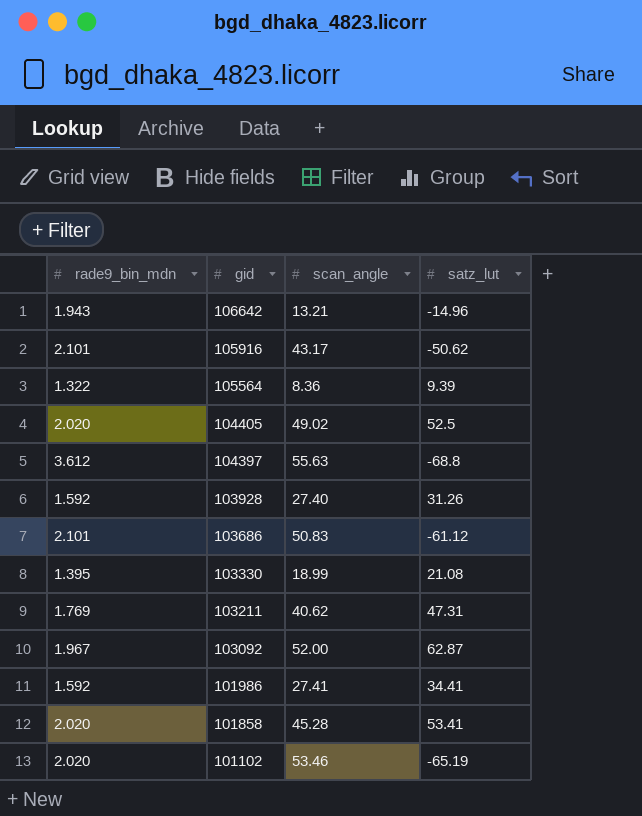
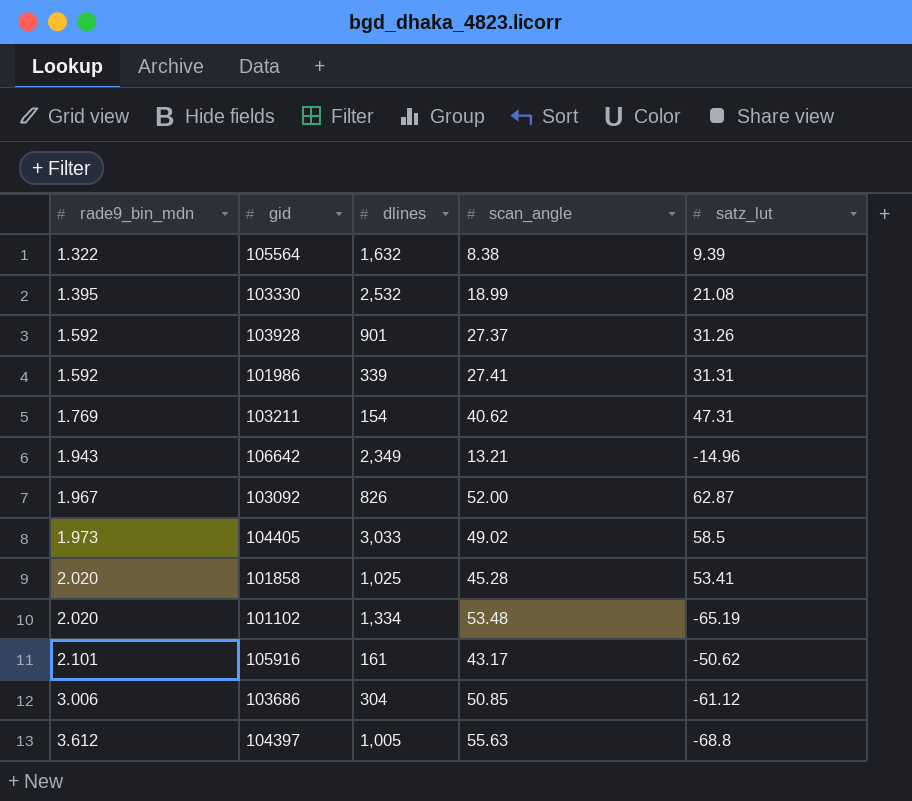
row order: gid descending -> rade9_bin_mdn ascending
column dlines | position: none -> 3
105564 | scan_angle: 8.36 -> 8.38
103928 | scan_angle: 27.40 -> 27.37
101986 | satz_lut: 34.41 -> 31.31
104405 | rade9_bin_mdn: 2.020 -> 1.973
104405 | satz_lut: 52.5 -> 58.5
101102 | scan_angle: 53.46 -> 53.48
103686 | rade9_bin_mdn: 2.101 -> 3.006
103686 | scan_angle: 50.83 -> 50.85

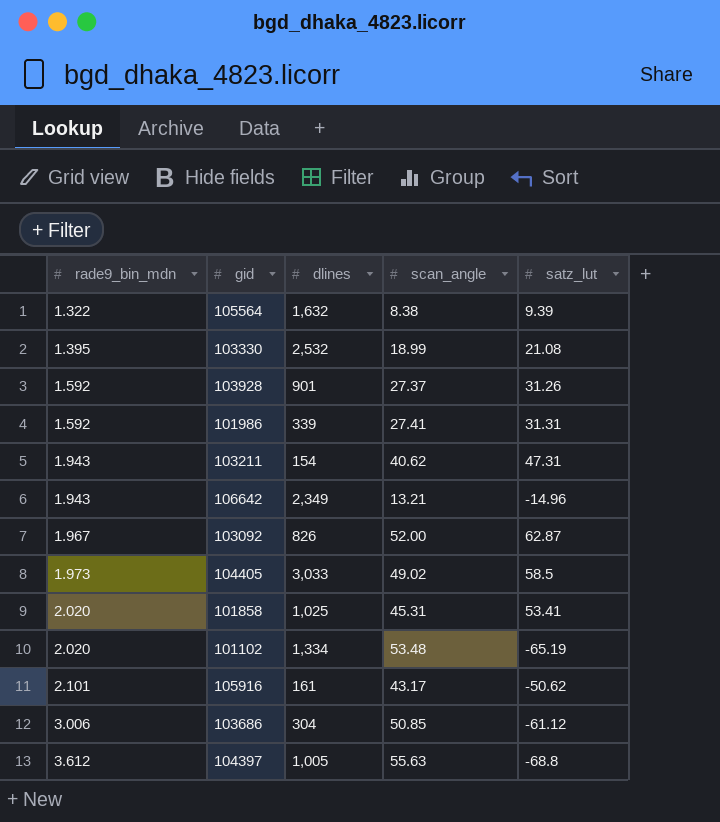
103211 | rade9_bin_mdn: 1.769 -> 1.943
101858 | scan_angle: 45.28 -> 45.31

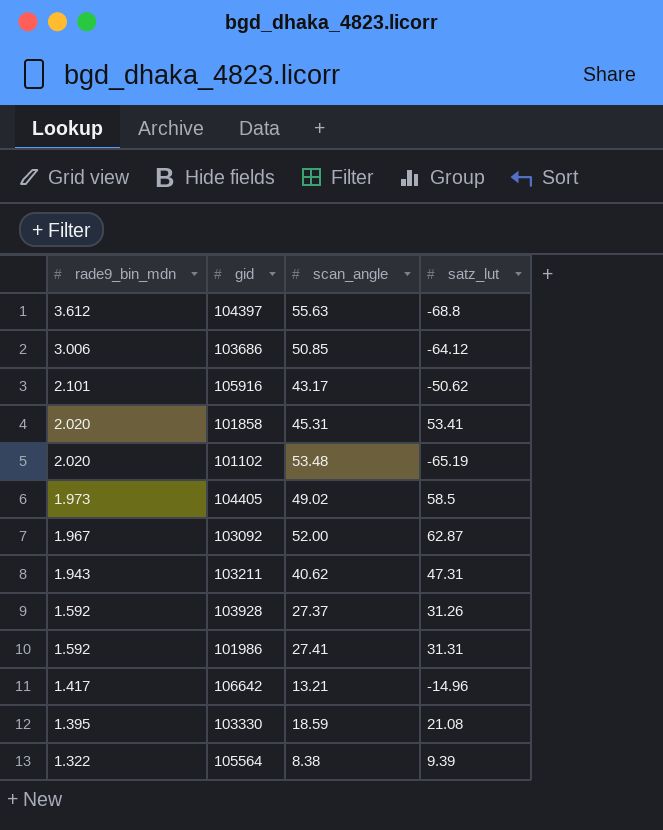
row order: rade9_bin_mdn ascending -> rade9_bin_mdn descending
column dlines | position: 3 -> none
103686 | satz_lut: -61.12 -> -64.12
106642 | rade9_bin_mdn: 1.943 -> 1.417
103330 | scan_angle: 18.99 -> 18.59

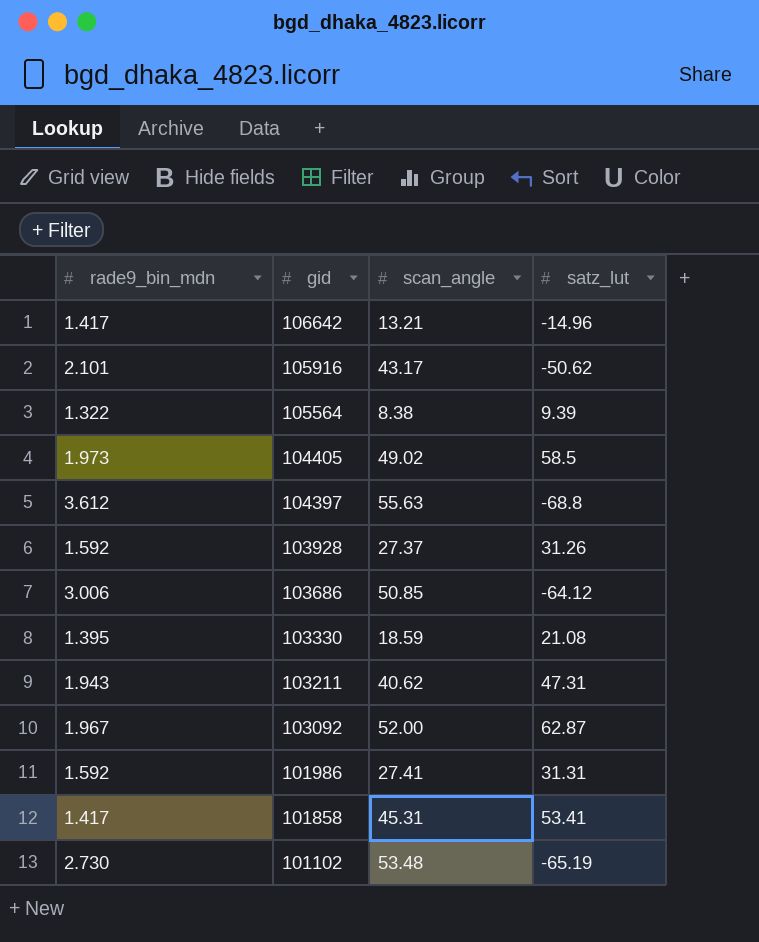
row order: rade9_bin_mdn descending -> gid descending
101858 | rade9_bin_mdn: 2.020 -> 1.417
101102 | rade9_bin_mdn: 2.020 -> 2.730

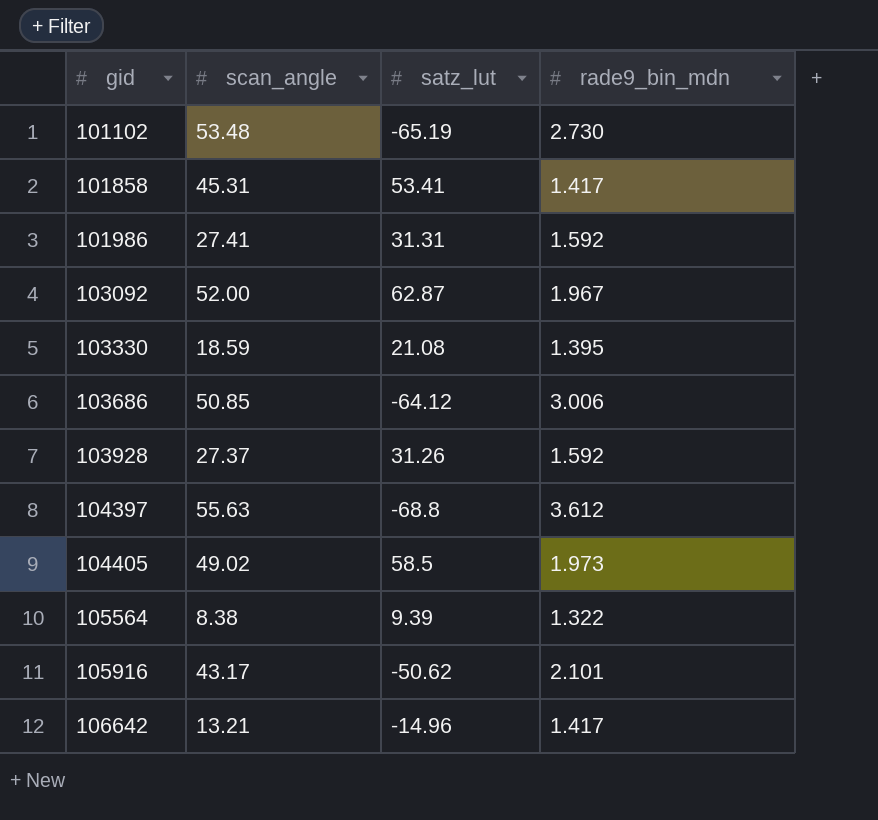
row order: gid descending -> gid ascending
column rade9_bin_mdn | position: 1 -> 4
row 103211: 1.943 | 40.62 | 47.31 -> none

